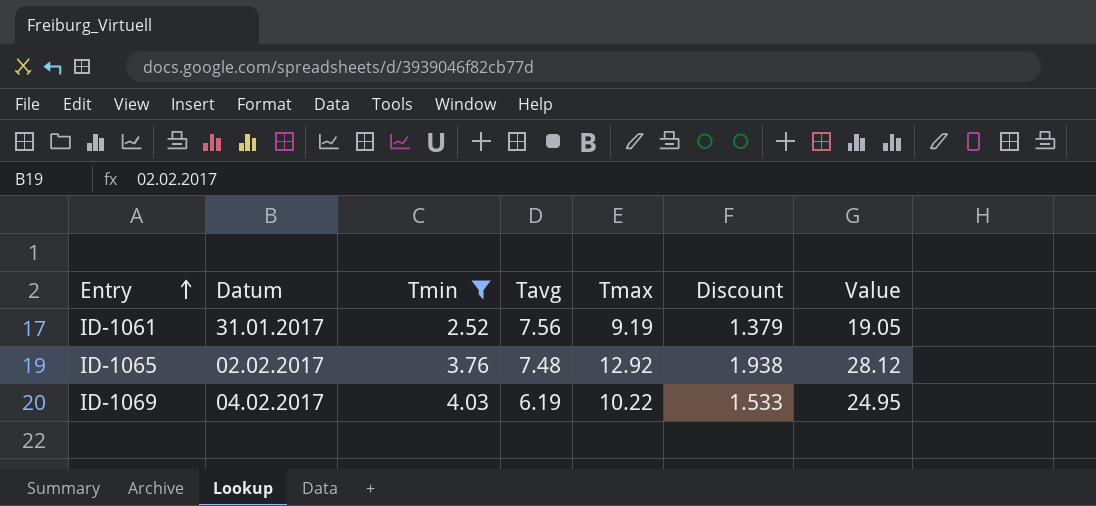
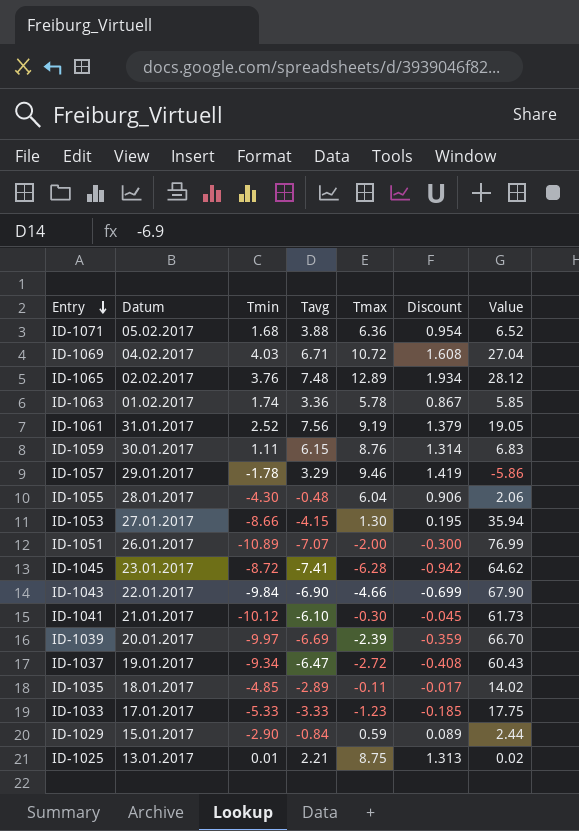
filter: Tmin >= 2.52 -> none
row order: Entry ascending -> Entry descending
ID-1069 | Tavg: 6.19 -> 6.71
ID-1069 | Tmax: 10.22 -> 10.72
ID-1069 | Discount: 1.533 -> 1.608
ID-1069 | Value: 24.95 -> 27.04
ID-1065 | Tmax: 12.92 -> 12.89
ID-1065 | Discount: 1.938 -> 1.934

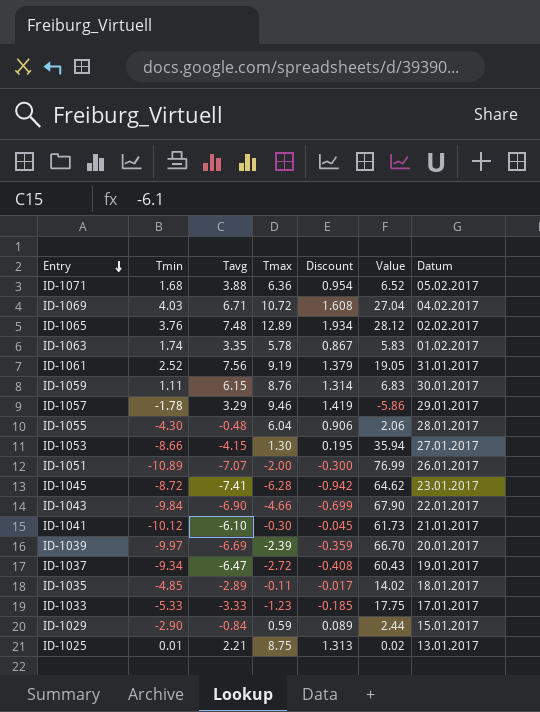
column Datum | position: 2 -> 7
ID-1063 | Tavg: 3.36 -> 3.35
ID-1063 | Value: 5.85 -> 5.83

